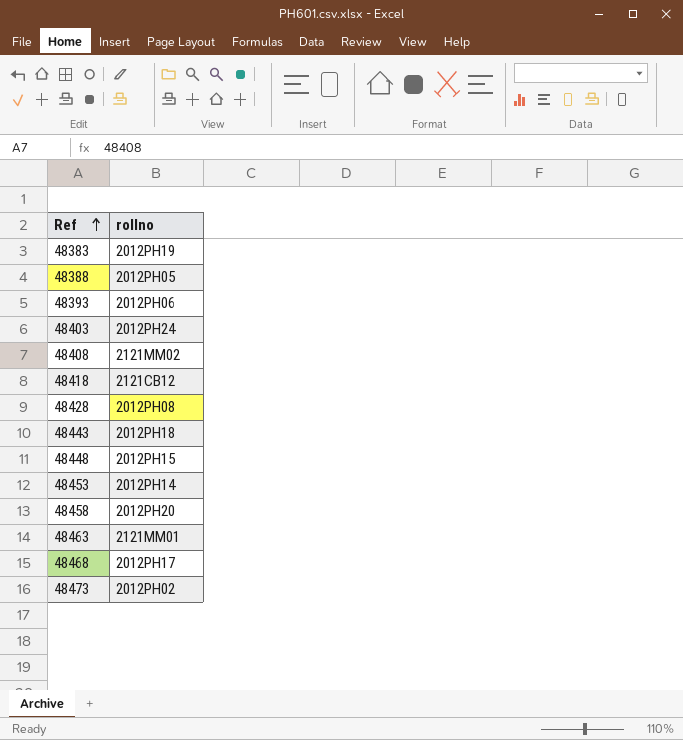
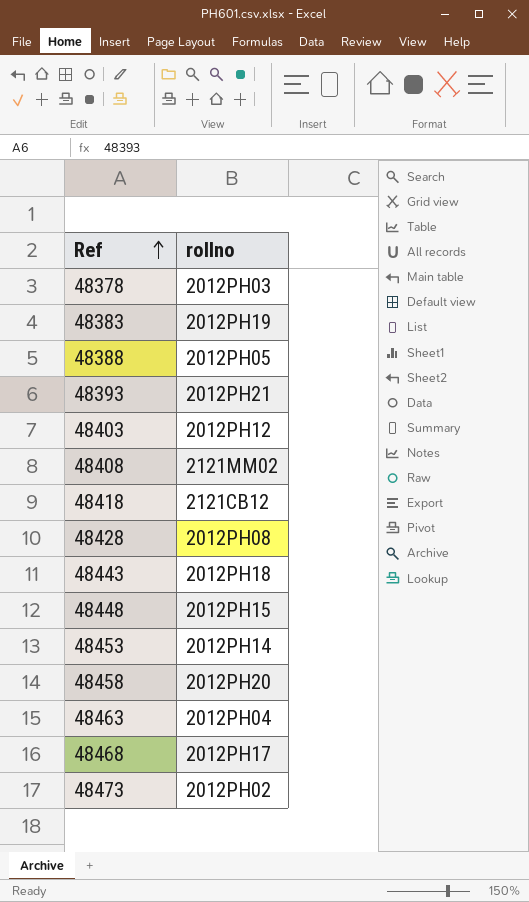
row 48378: none -> 2012PH03
48393 | rollno: 2012PH06 -> 2012PH21
48403 | rollno: 2012PH24 -> 2012PH12
48463 | rollno: 2121MM01 -> 2012PH04

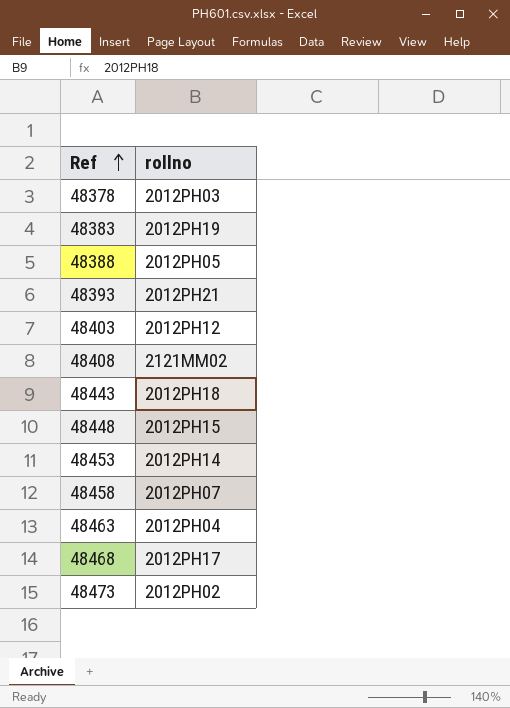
row 48418: 2121CB12 -> none
row 48428: 2012PH08 -> none
48458 | rollno: 2012PH20 -> 2012PH07

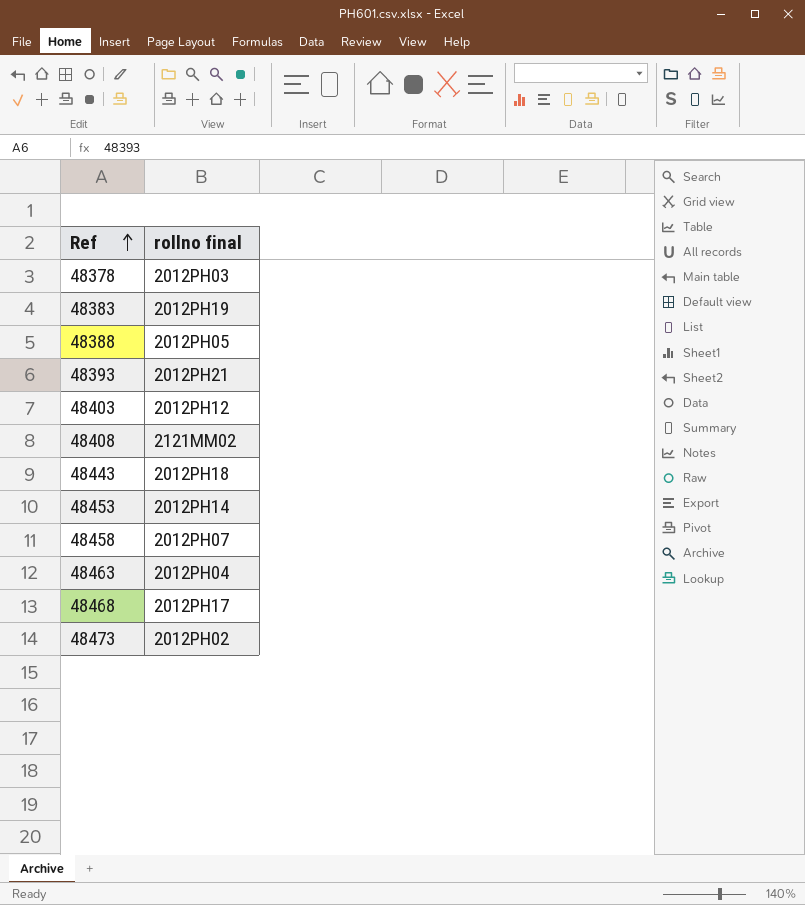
column name: rollno -> rollno final
row 48448: 2012PH15 -> none

